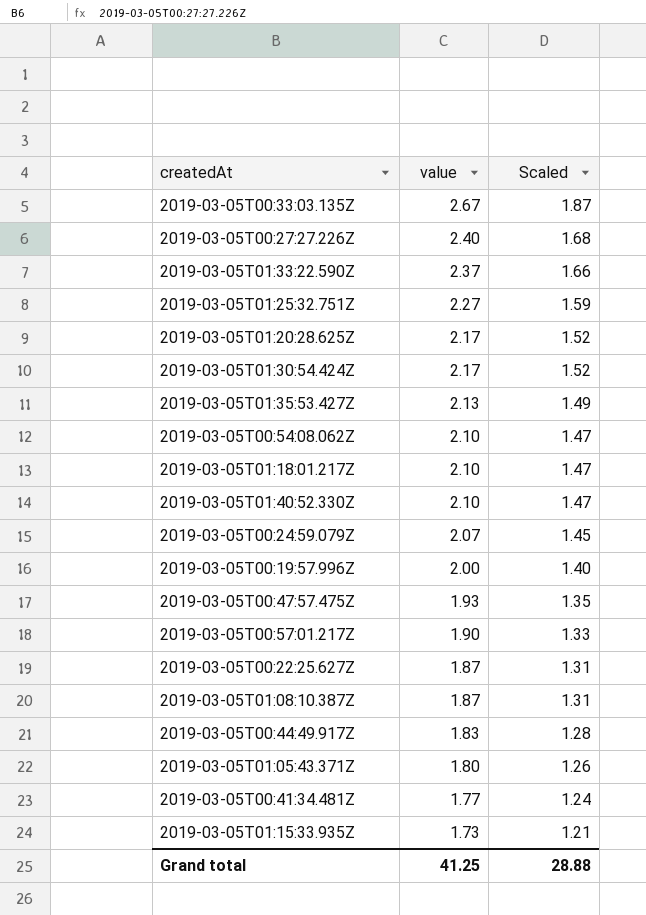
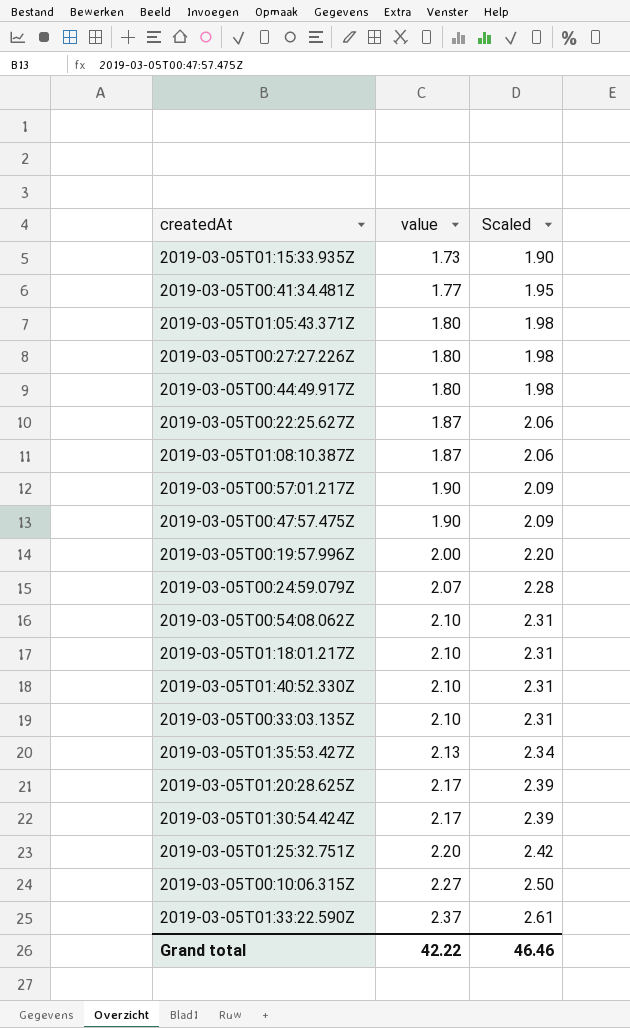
row order: value descending -> value ascending
column Scaled | formula: [value] * 0.7 -> [value] * 1.1
2019-03-05T00:27:27.226Z | value: 2.40 -> 1.80
2019-03-05T00:44:49.917Z | value: 1.83 -> 1.80
2019-03-05T00:47:57.475Z | value: 1.93 -> 1.90
2019-03-05T00:33:03.135Z | value: 2.67 -> 2.10
2019-03-05T01:25:32.751Z | value: 2.27 -> 2.20
row 2019-03-05T00:10:06.315Z: none -> 2.27 | 2.50
Grand total | value: 41.25 -> 42.22
Grand total | Scaled: 28.88 -> 46.46

